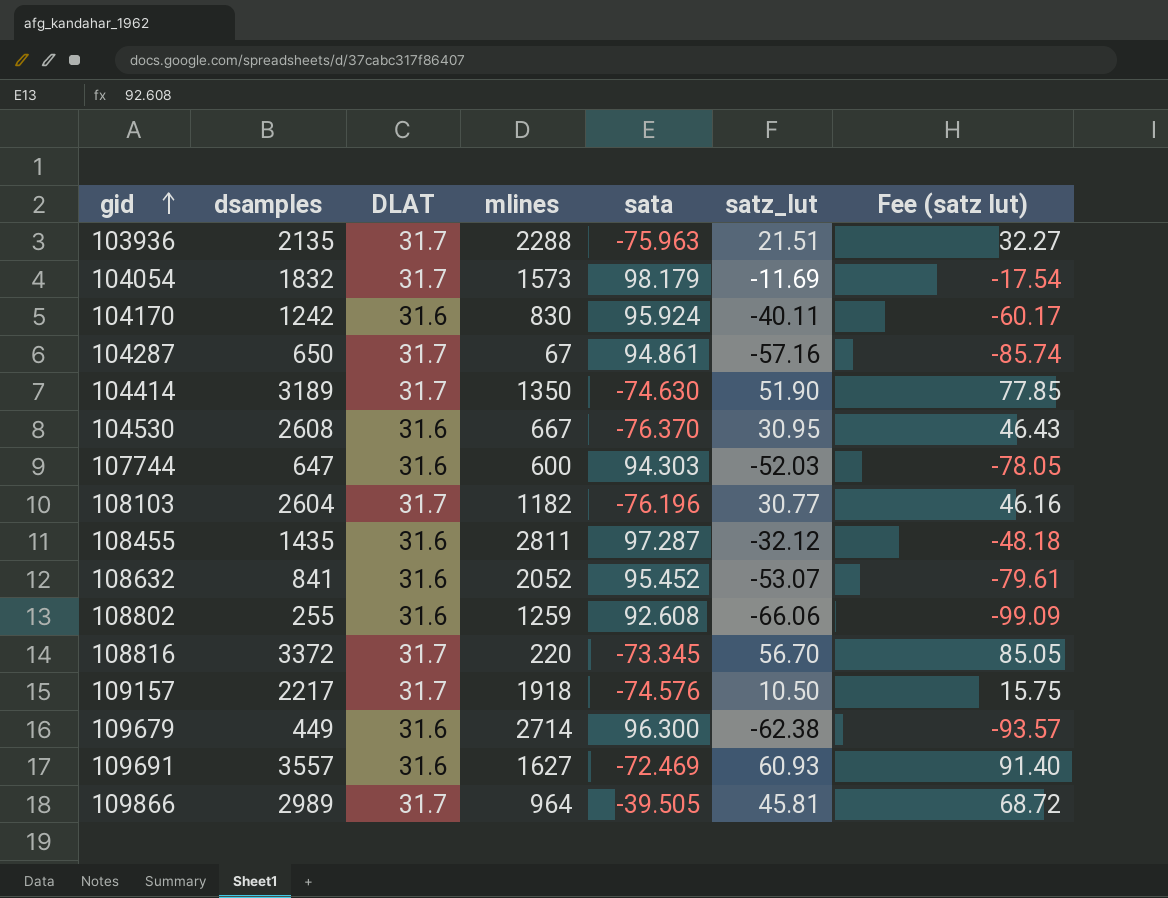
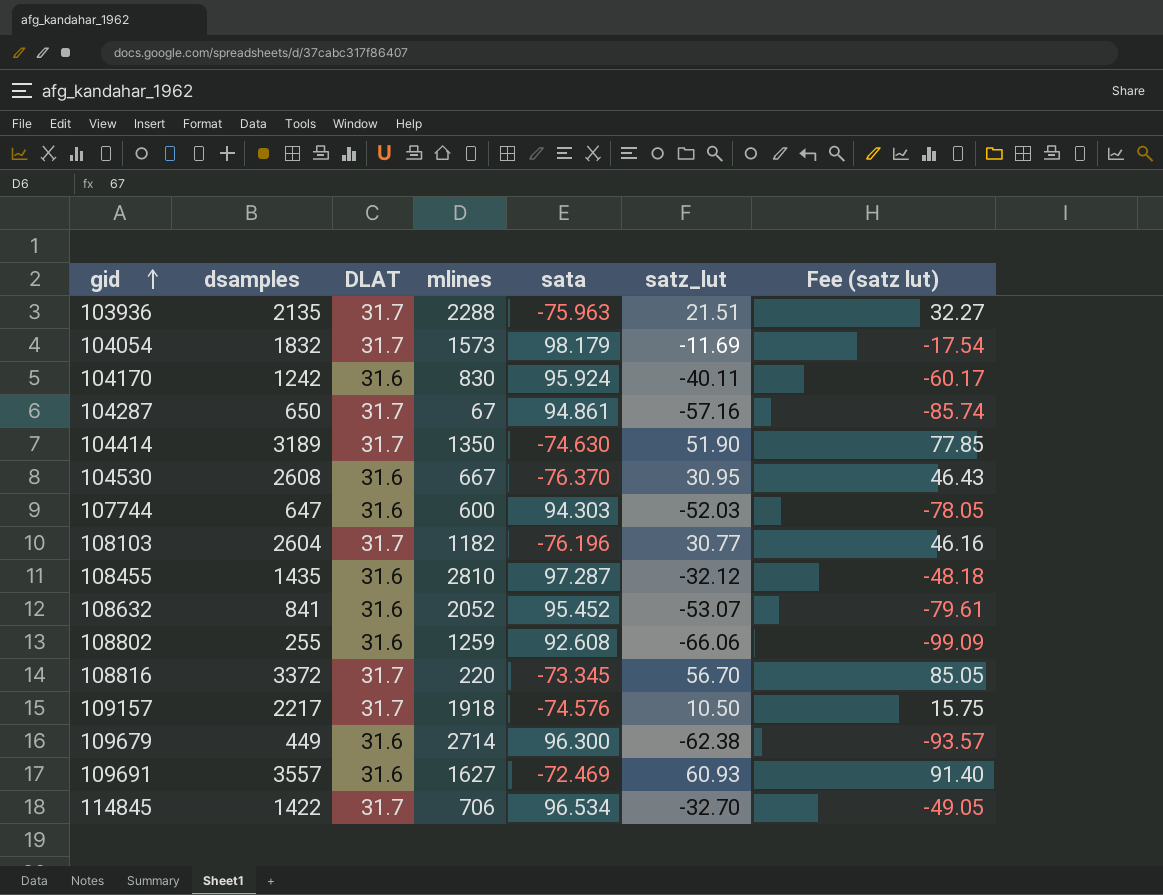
row 109866: 2989 | 31.7 | 964 | -39.505 | 45.81 | 68.72 -> none
108455 | mlines: 2811 -> 2810
row 114845: none -> 1422 | 31.7 | 706 | 96.534 | -32.70 | -49.05

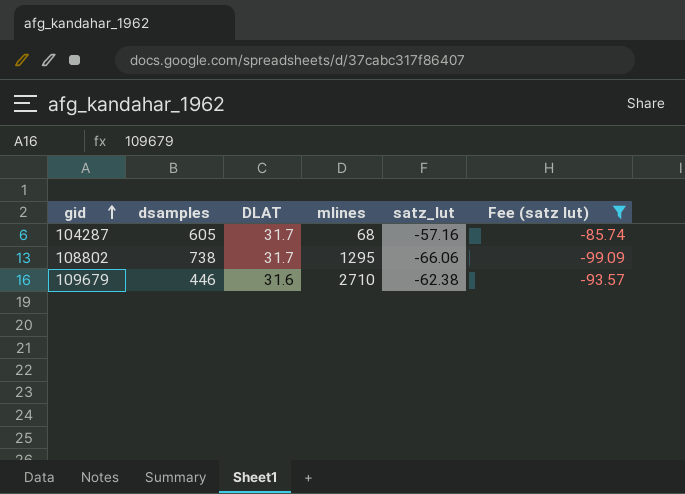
filter: none -> Fee (satz lut) <= -85.74
column sata | position: 5 -> none
104287 | dsamples: 650 -> 605
104287 | mlines: 67 -> 68
108802 | dsamples: 255 -> 738
108802 | DLAT: 31.6 -> 31.7
108802 | mlines: 1259 -> 1295
109679 | dsamples: 449 -> 446
109679 | mlines: 2714 -> 2710

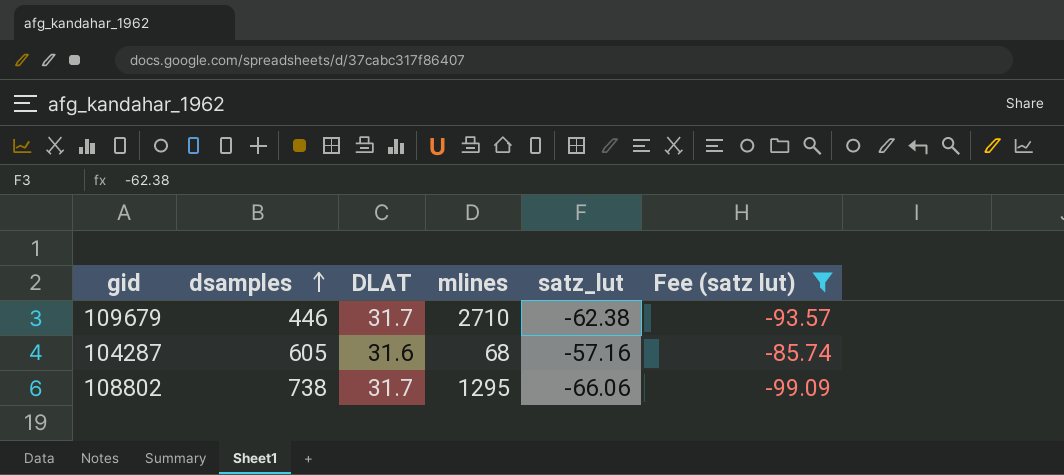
row order: gid ascending -> dsamples ascending
109679 | DLAT: 31.6 -> 31.7
104287 | DLAT: 31.7 -> 31.6

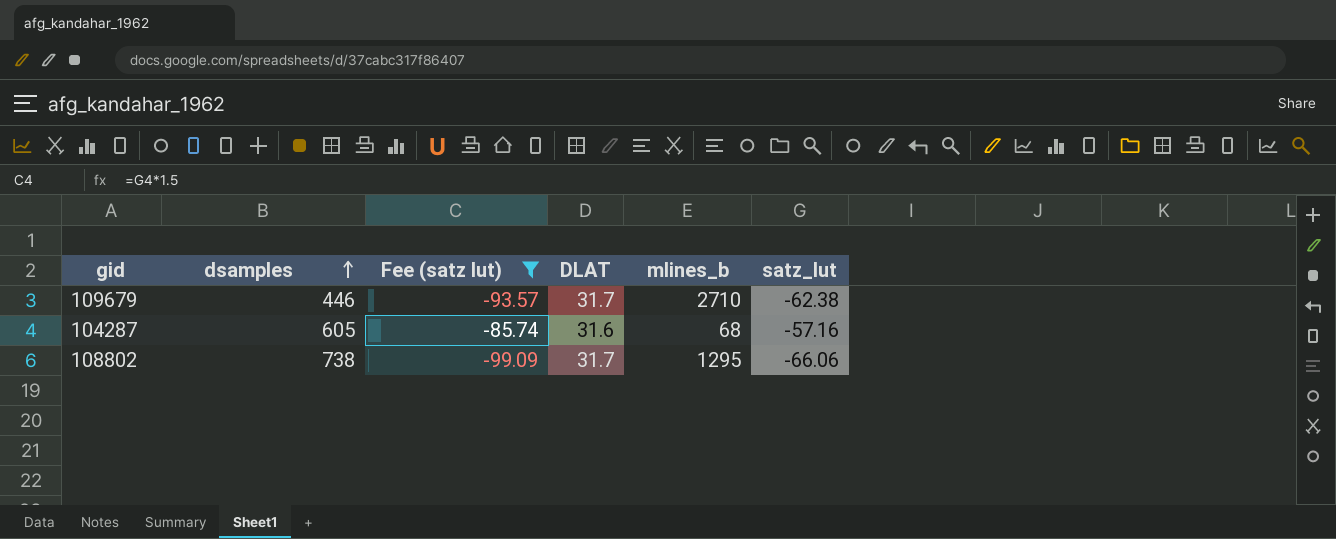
column Fee (satz lut) | position: 6 -> 3
column name: mlines -> mlines_b

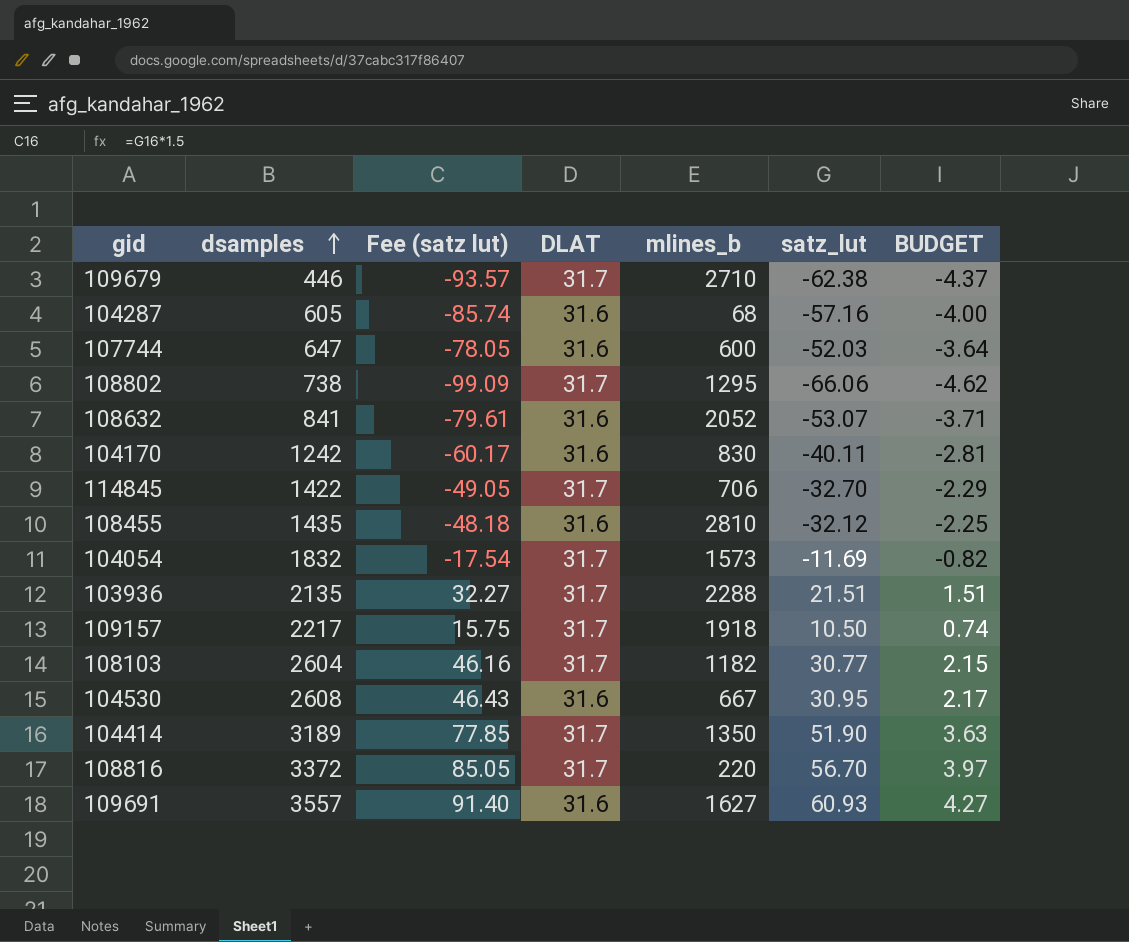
filter: Fee (satz lut) <= -85.74 -> none
column BUDGET | formula: none -> [satz_lut] * 0.07

